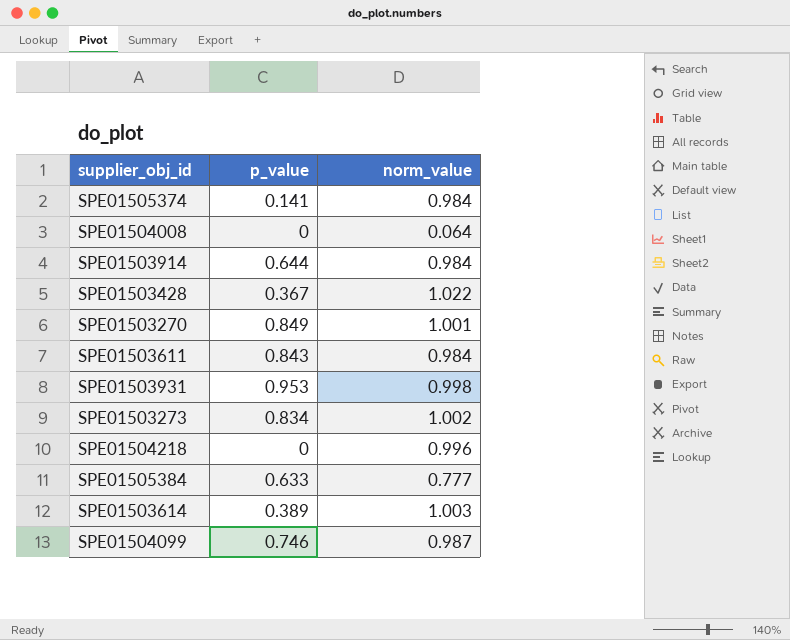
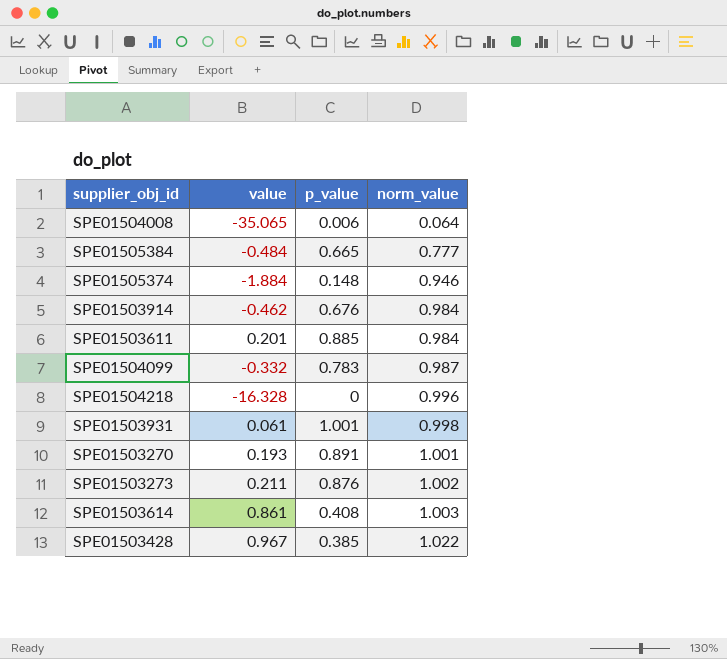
row order: none -> norm_value ascending
column value | position: none -> 2
SPE01504008 | p_value: 0 -> 0.006
SPE01505384 | p_value: 0.633 -> 0.665
SPE01505374 | p_value: 0.141 -> 0.148
SPE01505374 | norm_value: 0.984 -> 0.946
SPE01503914 | p_value: 0.644 -> 0.676
SPE01503611 | p_value: 0.843 -> 0.885
SPE01504099 | p_value: 0.746 -> 0.783
SPE01503931 | p_value: 0.953 -> 1.001
SPE01503270 | p_value: 0.849 -> 0.891
SPE01503273 | p_value: 0.834 -> 0.876
SPE01503614 | p_value: 0.389 -> 0.408
SPE01503428 | p_value: 0.367 -> 0.385

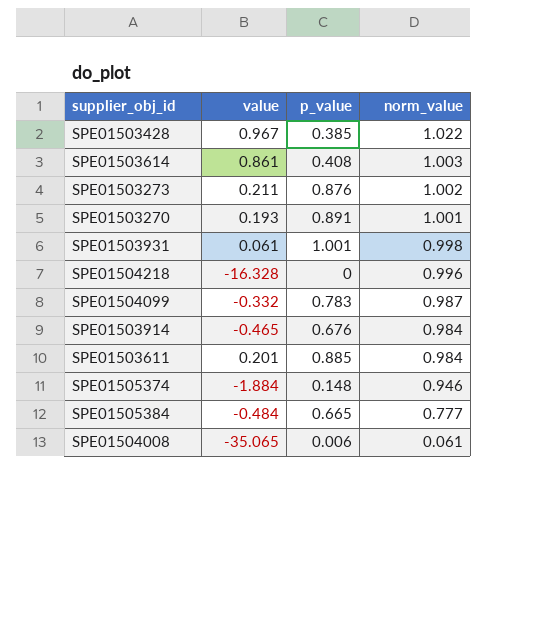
row order: norm_value ascending -> norm_value descending
SPE01503914 | value: -0.462 -> -0.465
SPE01504008 | norm_value: 0.064 -> 0.061

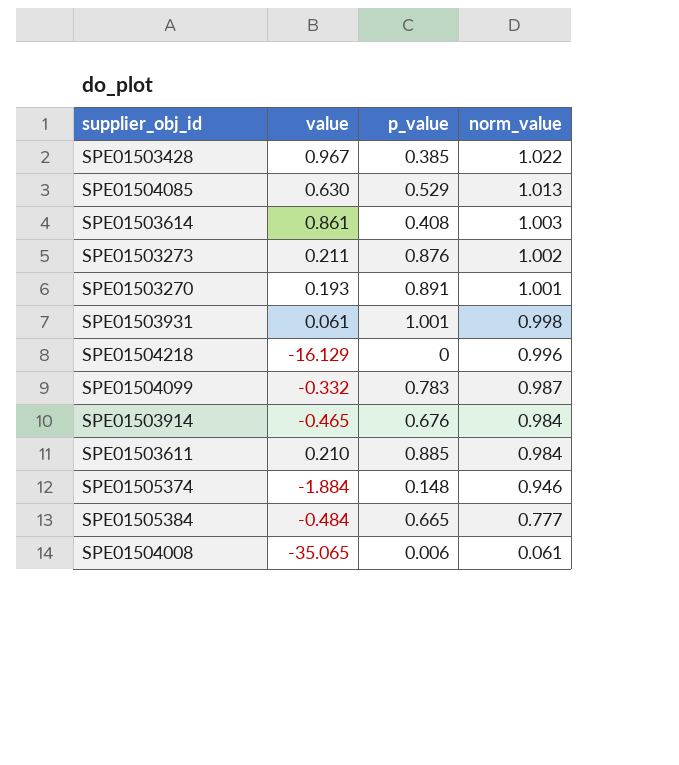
row SPE01504085: none -> 0.630 | 0.529 | 1.013
SPE01504218 | value: -16.328 -> -16.129
SPE01503611 | value: 0.201 -> 0.210

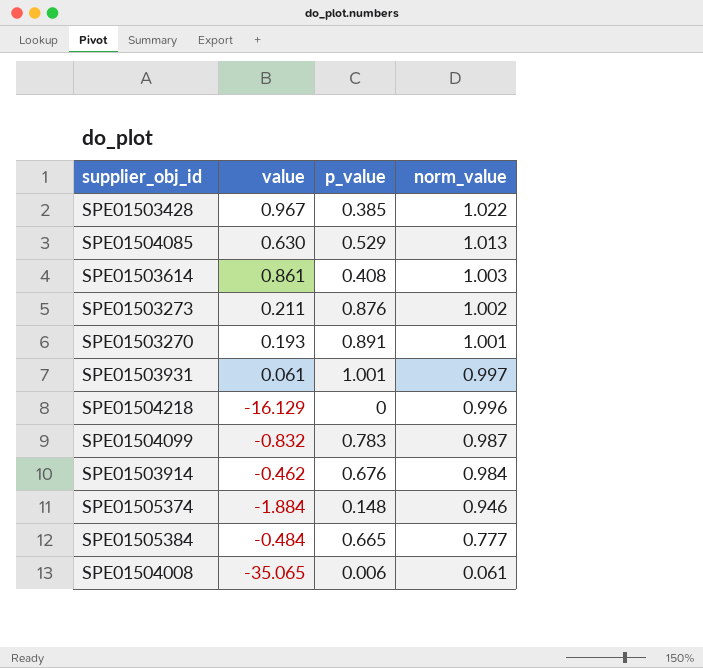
row SPE01503611: 0.210 | 0.885 | 0.984 -> none
SPE01503931 | norm_value: 0.998 -> 0.997
SPE01504099 | value: -0.332 -> -0.832
SPE01503914 | value: -0.465 -> -0.462

